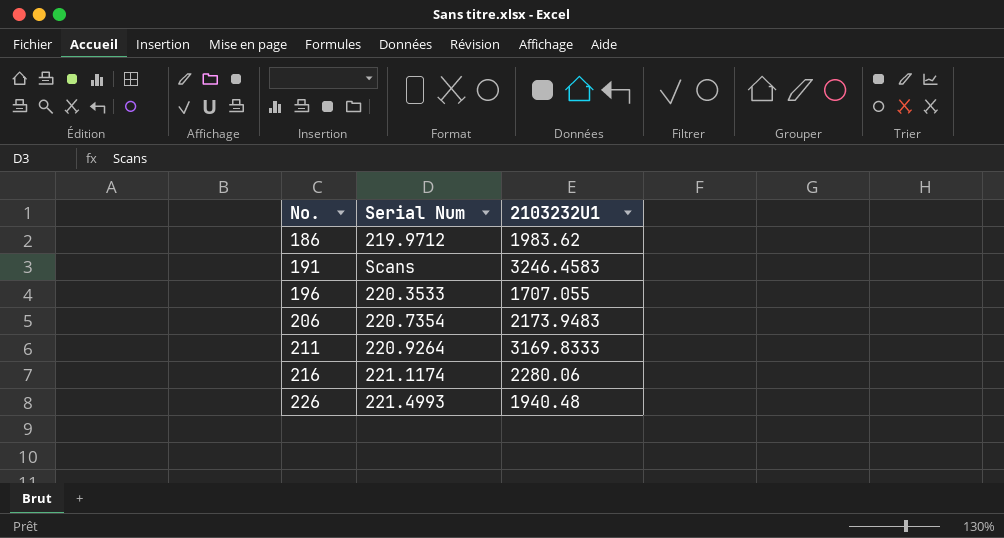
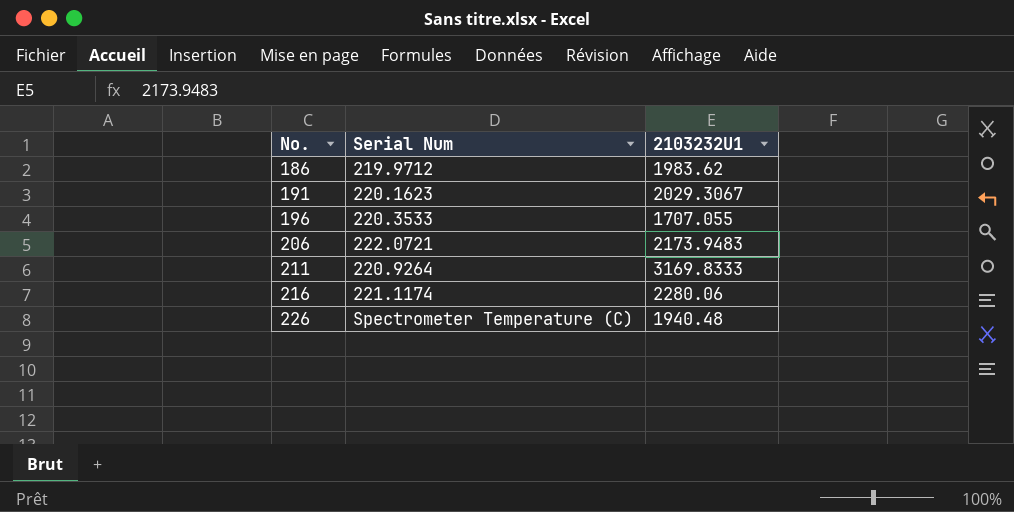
191 | Serial Num: Scans -> 220.1623
191 | 2103232U1: 3246.4583 -> 2029.3067
206 | Serial Num: 220.7354 -> 222.0721
226 | Serial Num: 221.4993 -> Spectrometer Temperature (C)

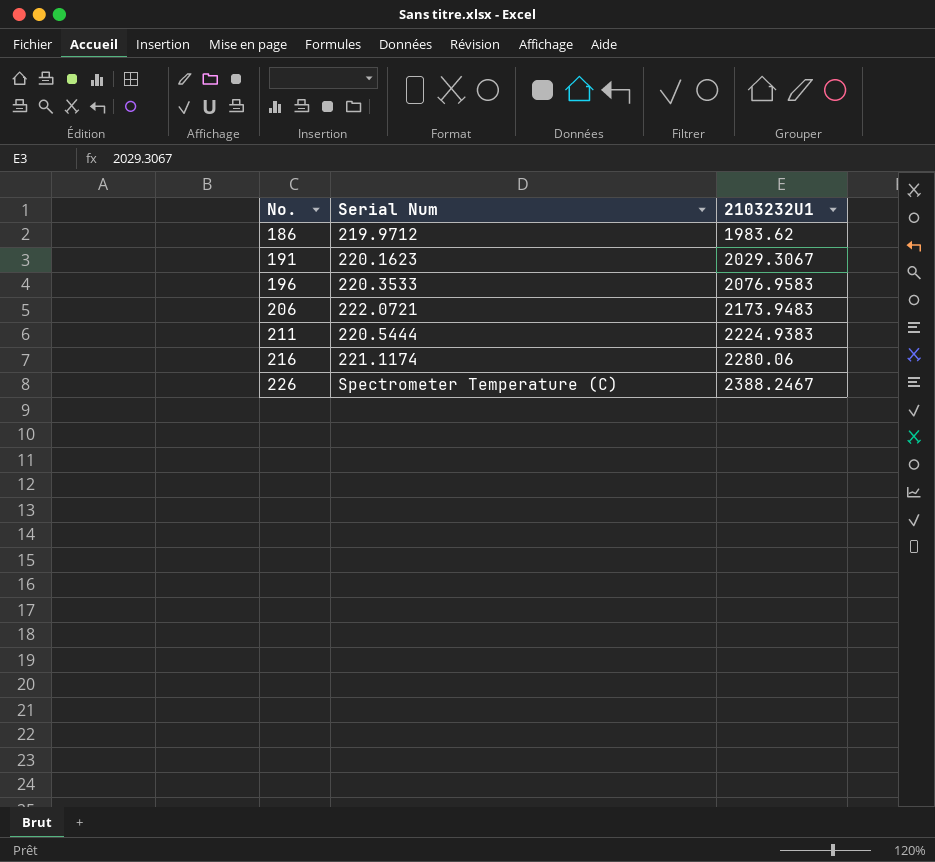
196 | 2103232U1: 1707.055 -> 2076.9583
211 | Serial Num: 220.9264 -> 220.5444
211 | 2103232U1: 3169.8333 -> 2224.9383
226 | 2103232U1: 1940.48 -> 2388.2467

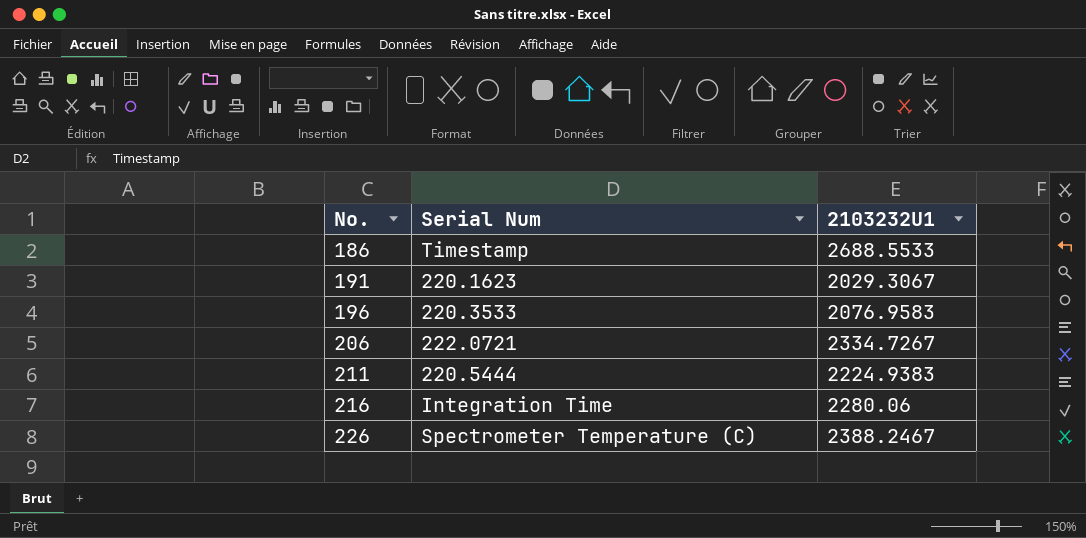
186 | Serial Num: 219.9712 -> Timestamp
186 | 2103232U1: 1983.62 -> 2688.5533
206 | 2103232U1: 2173.9483 -> 2334.7267
216 | Serial Num: 221.1174 -> Integration Time

